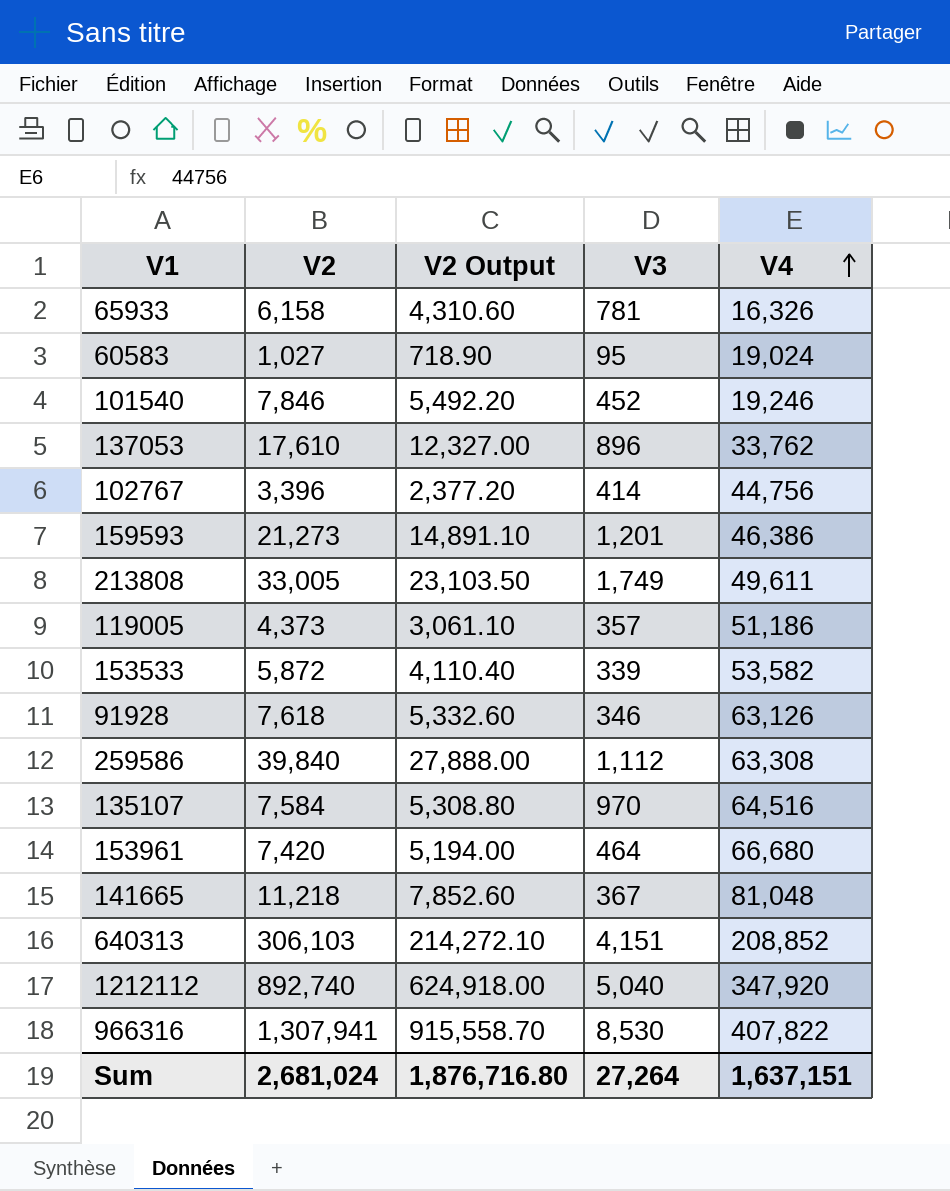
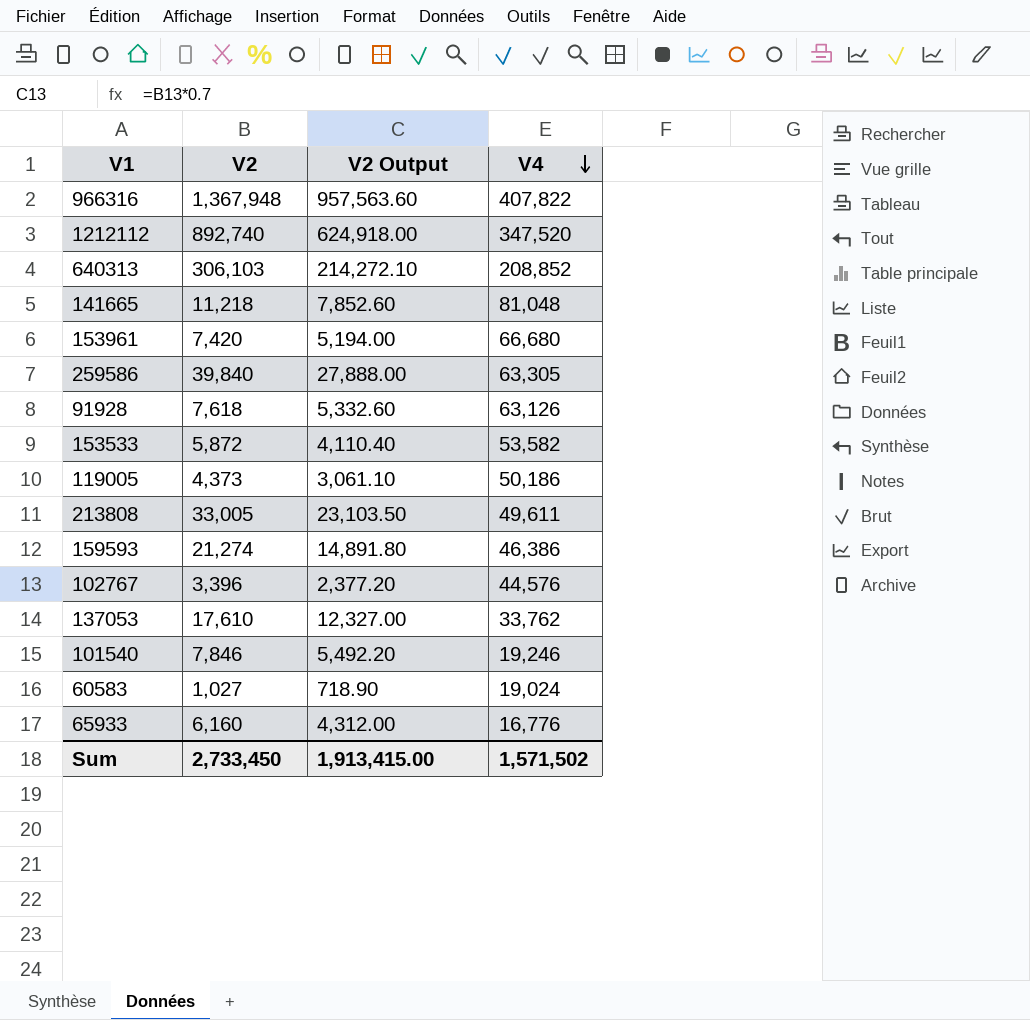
row order: V4 ascending -> V4 descending
column V3 | position: 4 -> none
row 135107: 7,584 | 5,308.80 | 970 | 64,516 -> none
966316 | V2: 1,307,941 -> 1,367,948
966316 | V2 Output: 915,558.70 -> 957,563.60
1212112 | V4: 347,920 -> 347,520
259586 | V4: 63,308 -> 63,305
119005 | V4: 51,186 -> 50,186
159593 | V2: 21,273 -> 21,274
159593 | V2 Output: 14,891.10 -> 14,891.80
102767 | V4: 44,756 -> 44,576
65933 | V2: 6,158 -> 6,160
65933 | V2 Output: 4,310.60 -> 4,312.00
65933 | V4: 16,326 -> 16,776
Sum | V2: 2,681,024 -> 2,733,450
Sum | V2 Output: 1,876,716.80 -> 1,913,415.00
Sum | V4: 1,637,151 -> 1,571,502

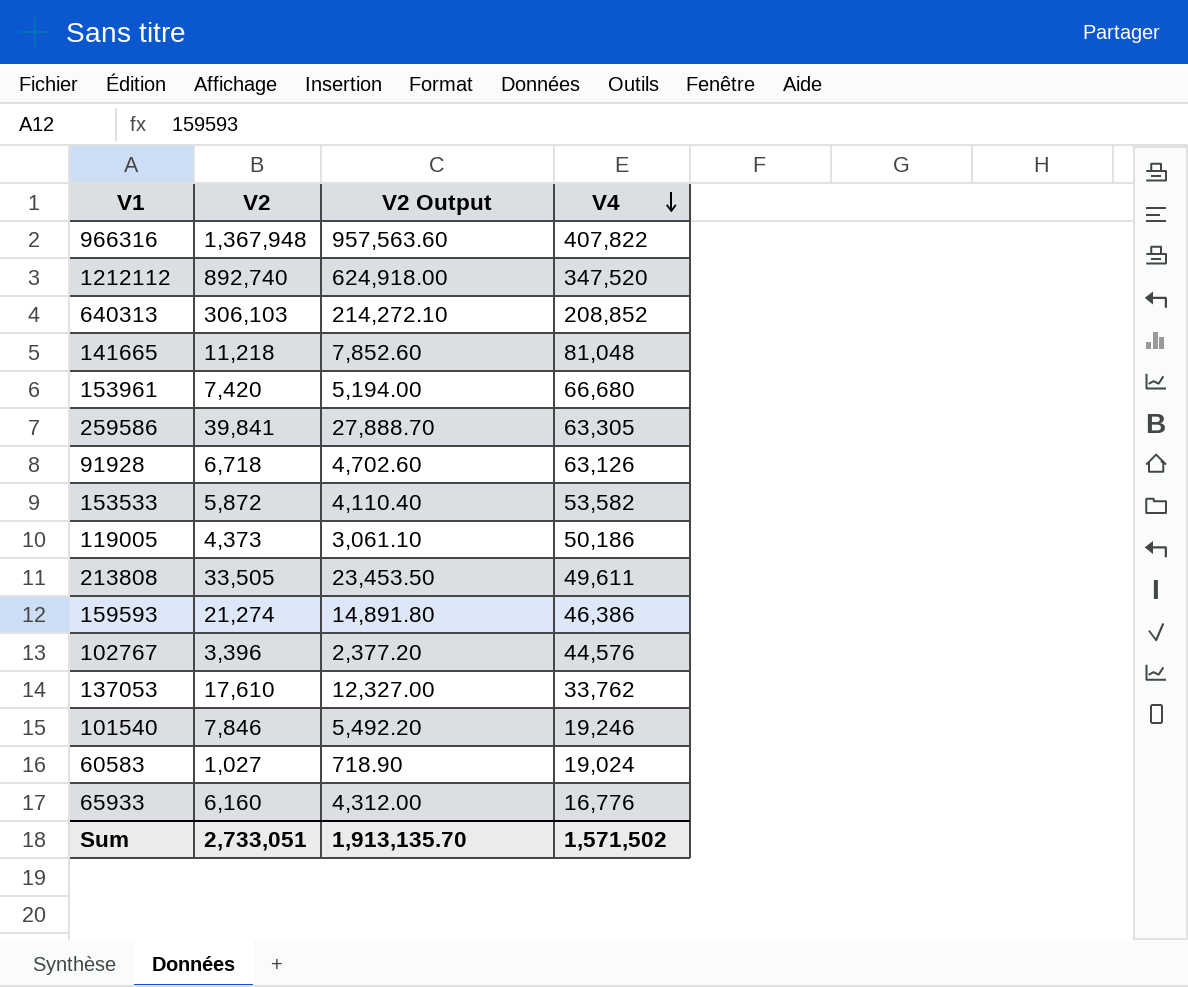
259586 | V2: 39,840 -> 39,841
259586 | V2 Output: 27,888.00 -> 27,888.70
91928 | V2: 7,618 -> 6,718
91928 | V2 Output: 5,332.60 -> 4,702.60
213808 | V2: 33,005 -> 33,505
213808 | V2 Output: 23,103.50 -> 23,453.50
Sum | V2: 2,733,450 -> 2,733,051
Sum | V2 Output: 1,913,415.00 -> 1,913,135.70

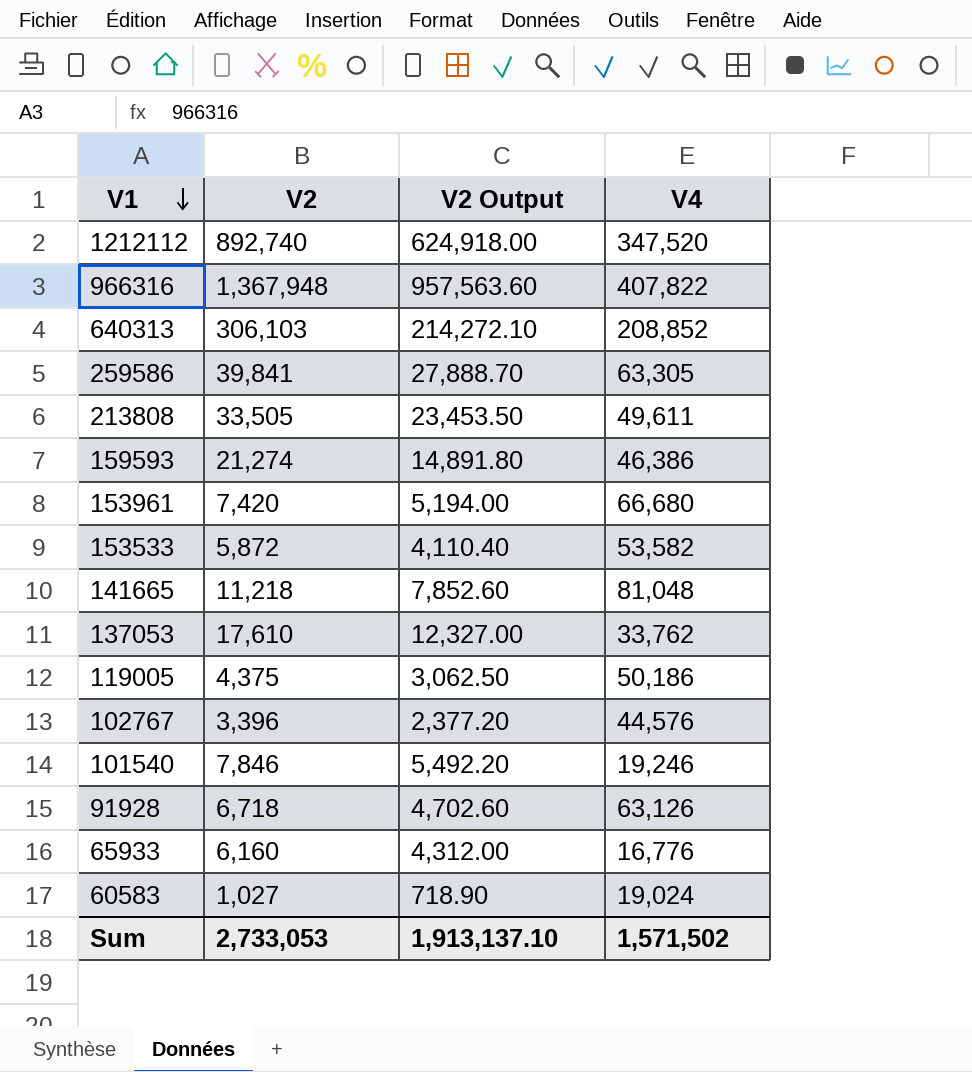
row order: V4 descending -> V1 descending
119005 | V2: 4,373 -> 4,375
119005 | V2 Output: 3,061.10 -> 3,062.50
Sum | V2: 2,733,051 -> 2,733,053
Sum | V2 Output: 1,913,135.70 -> 1,913,137.10

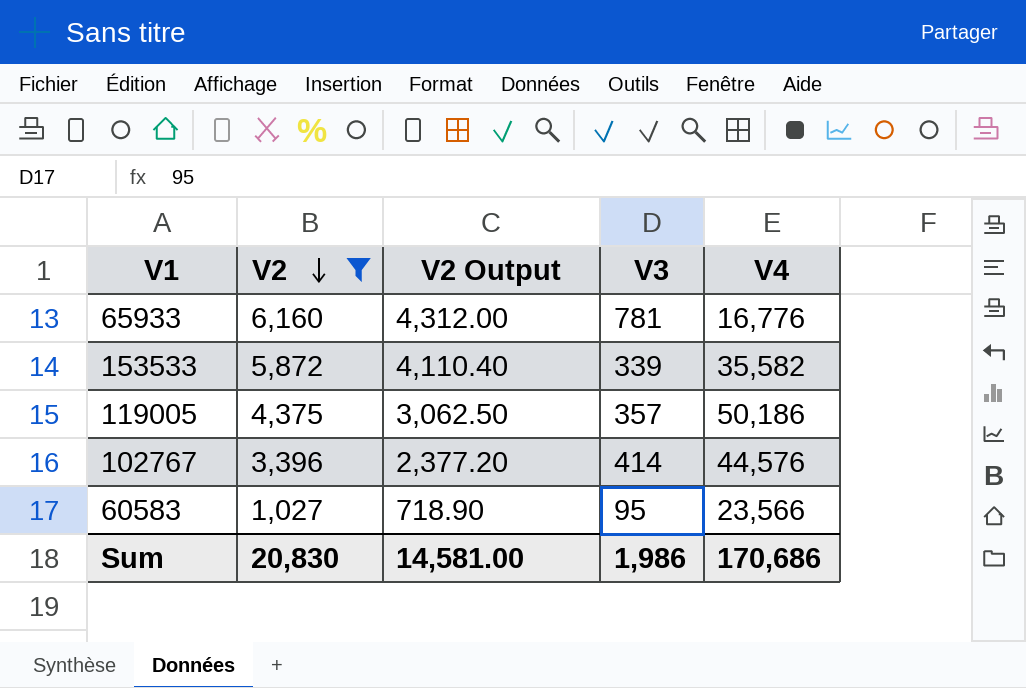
filter: none -> V2 <= 6,160
row order: V1 descending -> V2 descending
column V3 | position: none -> 4
153533 | V4: 53,582 -> 35,582
60583 | V4: 19,024 -> 23,566
Sum | V2: 2,733,053 -> 20,830
Sum | V2 Output: 1,913,137.10 -> 14,581.00
Sum | V4: 1,571,502 -> 170,686

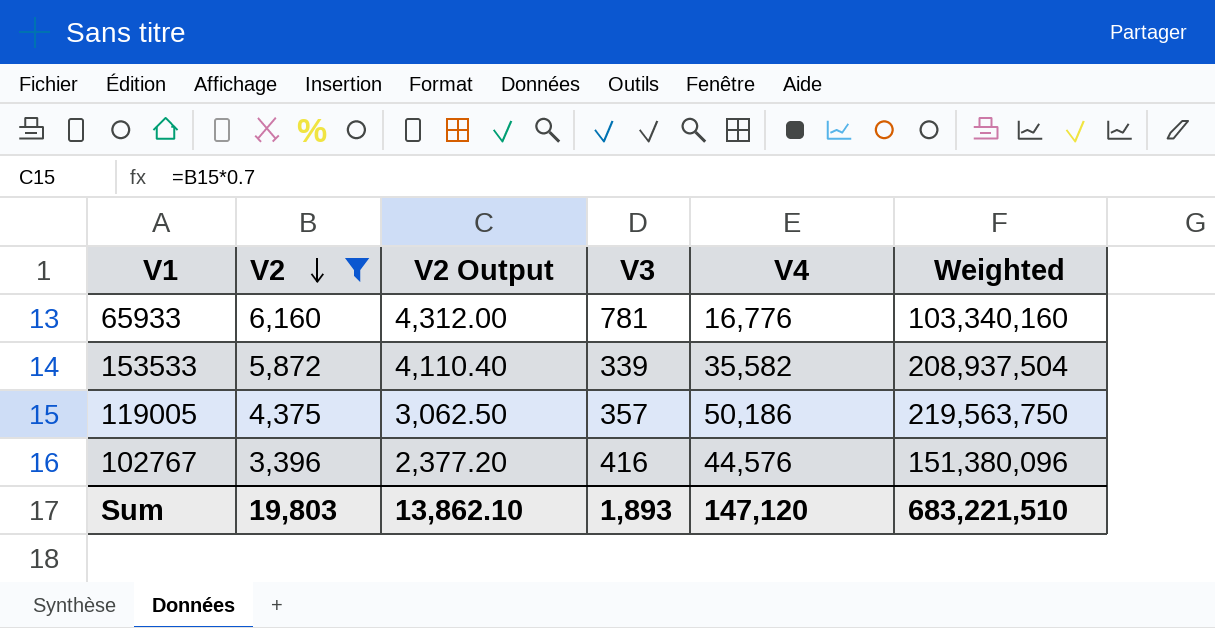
column Weighted | formula: none -> [V2] * [V4]
row 60583: 1,027 | 718.90 | 95 | 23,566 -> none
102767 | V3: 414 -> 416
Sum | V2: 20,830 -> 19,803
Sum | V2 Output: 14,581.00 -> 13,862.10
Sum | V3: 1,986 -> 1,893
Sum | V4: 170,686 -> 147,120

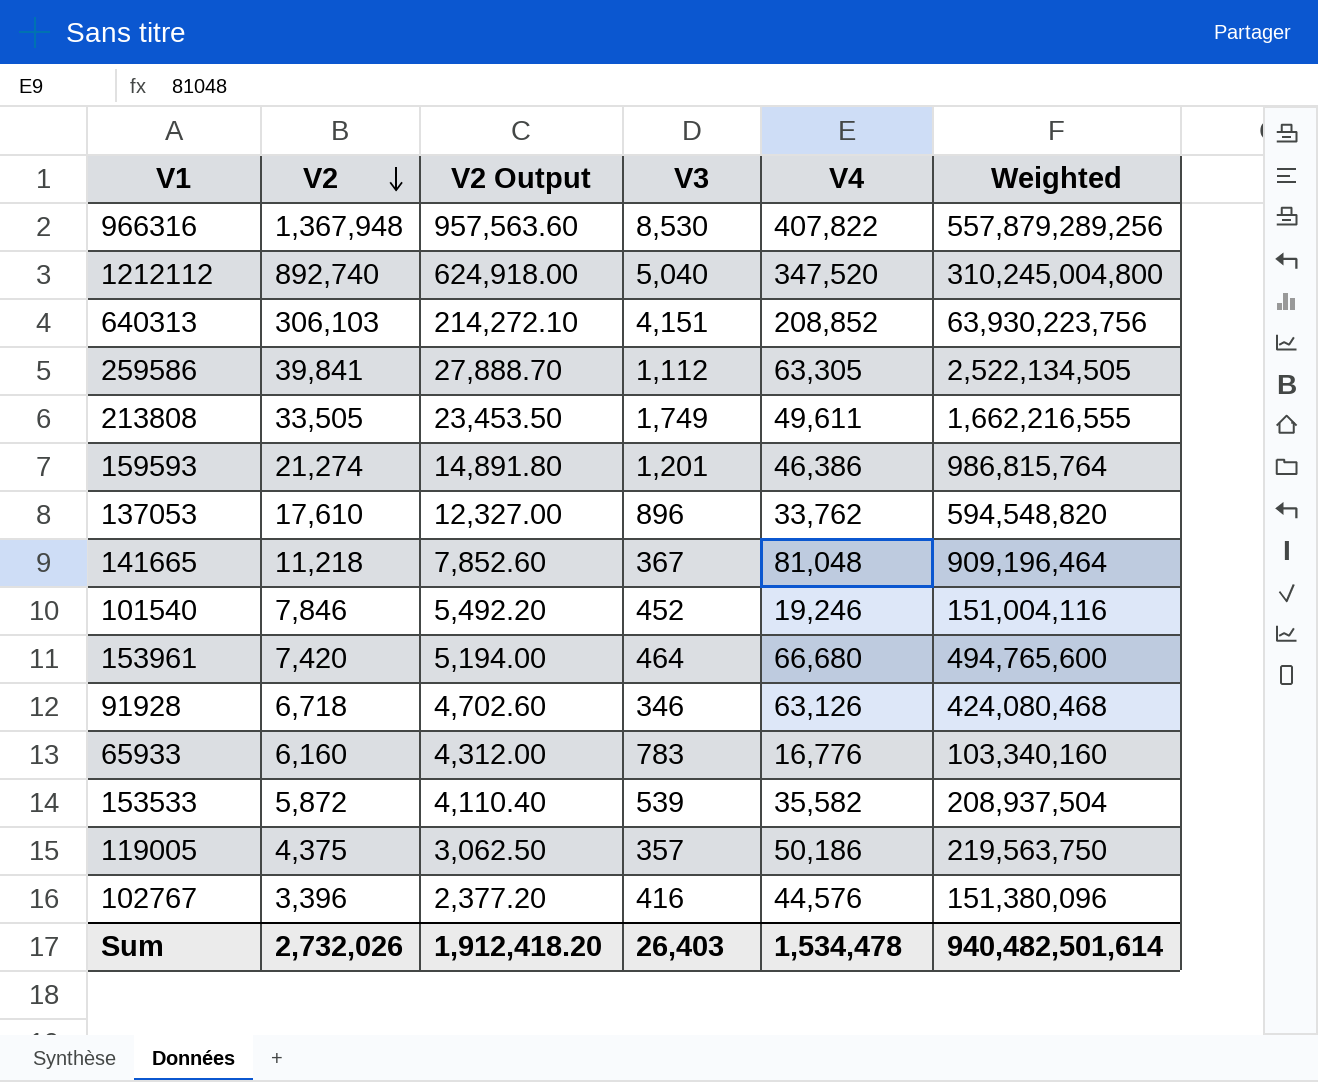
filter: V2 <= 6,160 -> none
65933 | V3: 781 -> 783
153533 | V3: 339 -> 539
Sum | V2: 19,803 -> 2,732,026
Sum | V2 Output: 13,862.10 -> 1,912,418.20
Sum | V3: 1,893 -> 26,403
Sum | V4: 147,120 -> 1,534,478
Sum | Weighted: 683,221,510 -> 940,482,501,614

